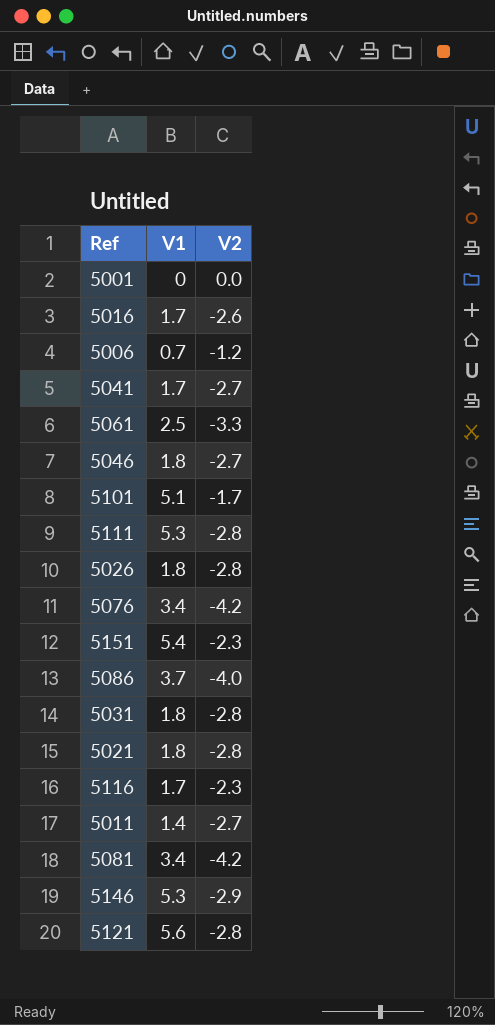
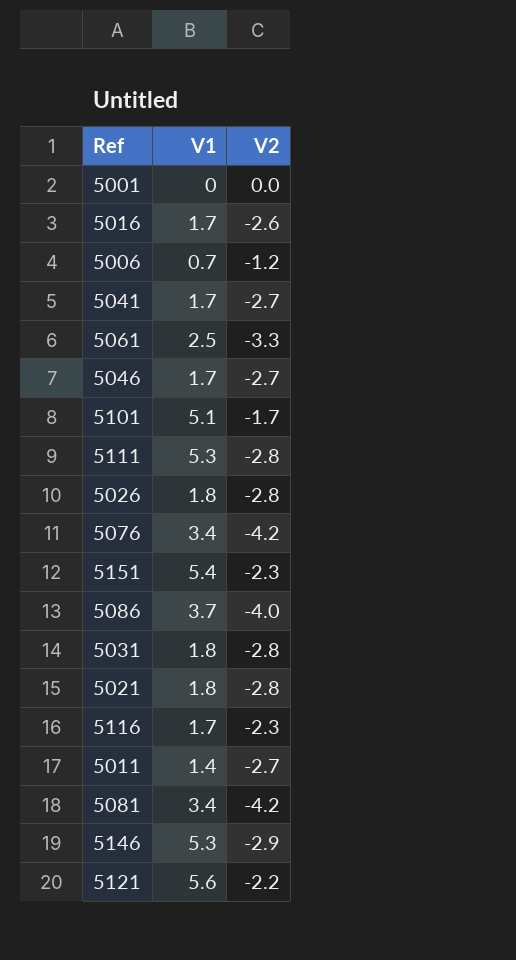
5046 | V1: 1.8 -> 1.7
5121 | V2: -2.8 -> -2.2

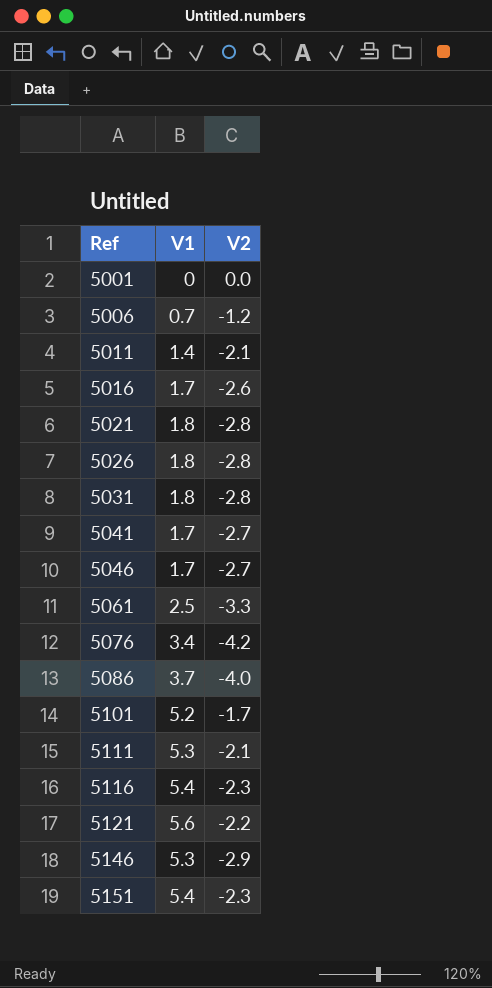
row order: none -> Ref ascending
row 5081: 3.4 | -4.2 -> none
5011 | V2: -2.7 -> -2.1
5101 | V1: 5.1 -> 5.2
5111 | V2: -2.8 -> -2.1
5116 | V1: 1.7 -> 5.4

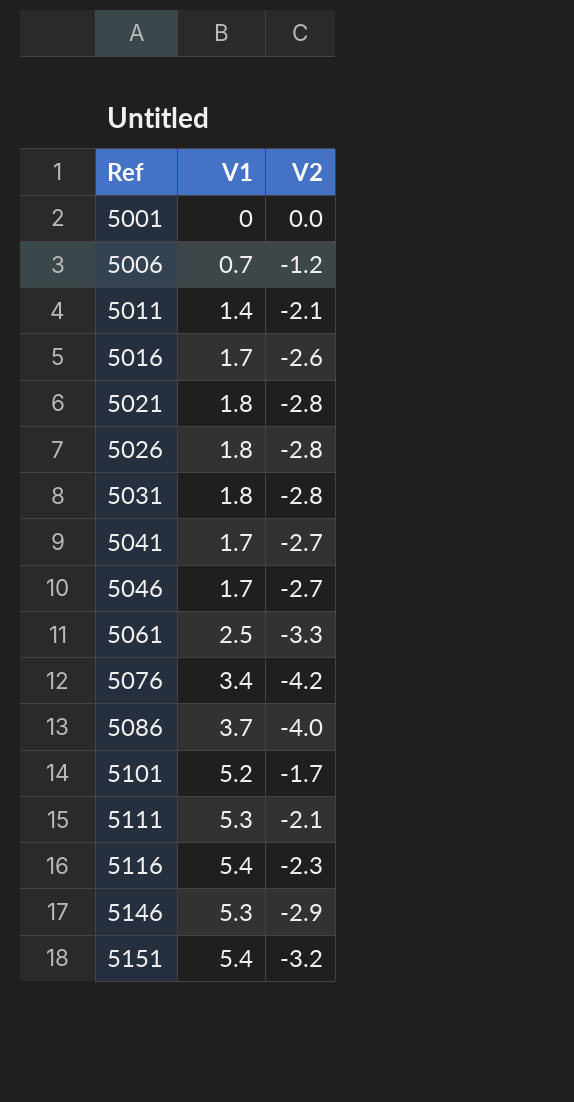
row 5121: 5.6 | -2.2 -> none
5151 | V2: -2.3 -> -3.2

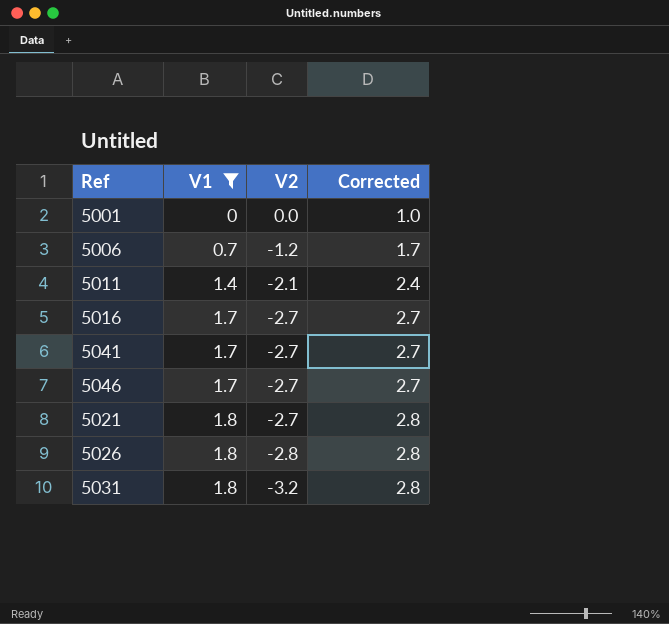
filter: none -> V1 <= 1.8
row order: Ref ascending -> V1 ascending
column Corrected | formula: none -> [V1] + 1
5016 | V2: -2.6 -> -2.7
5021 | V2: -2.8 -> -2.7
5031 | V2: -2.8 -> -3.2

